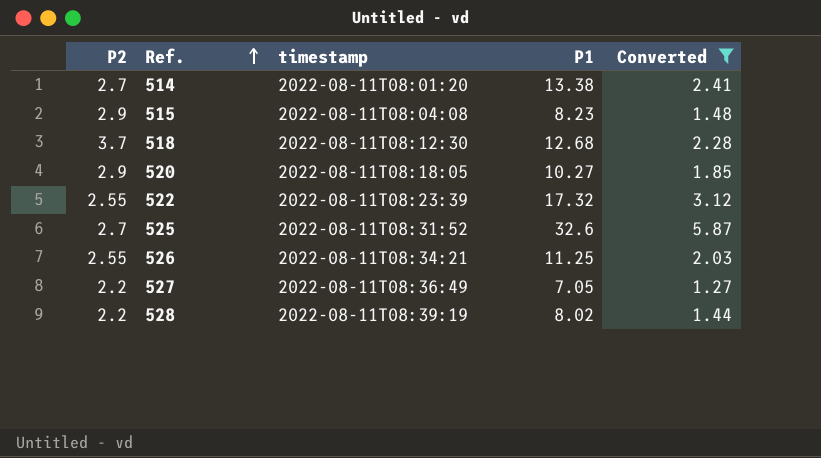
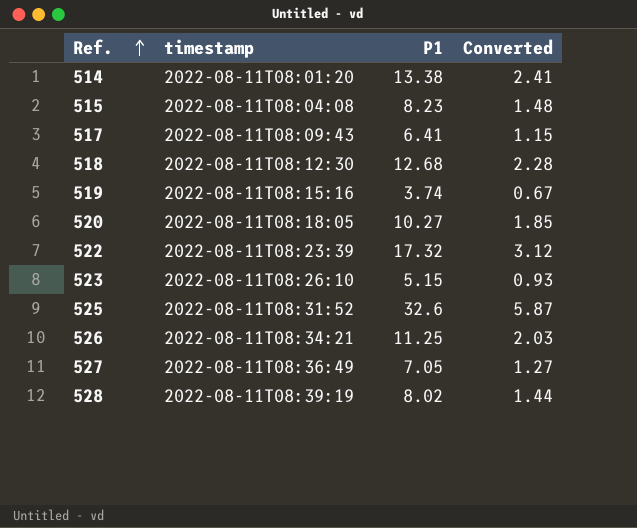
filter: Converted >= 1.27 -> none
column P2 | position: 1 -> none

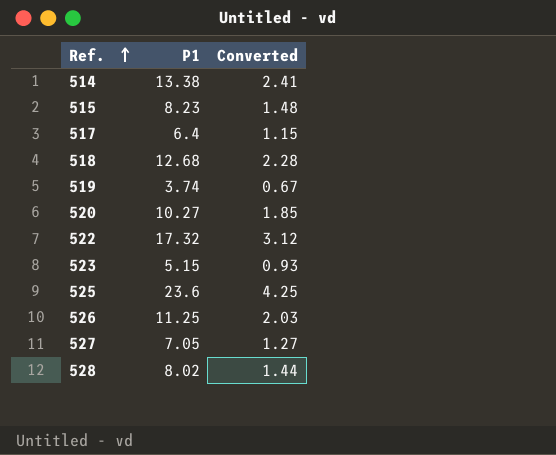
column timestamp | position: 2 -> none
517 | P1: 6.41 -> 6.4
525 | P1: 32.6 -> 23.6
525 | Converted: 5.87 -> 4.25

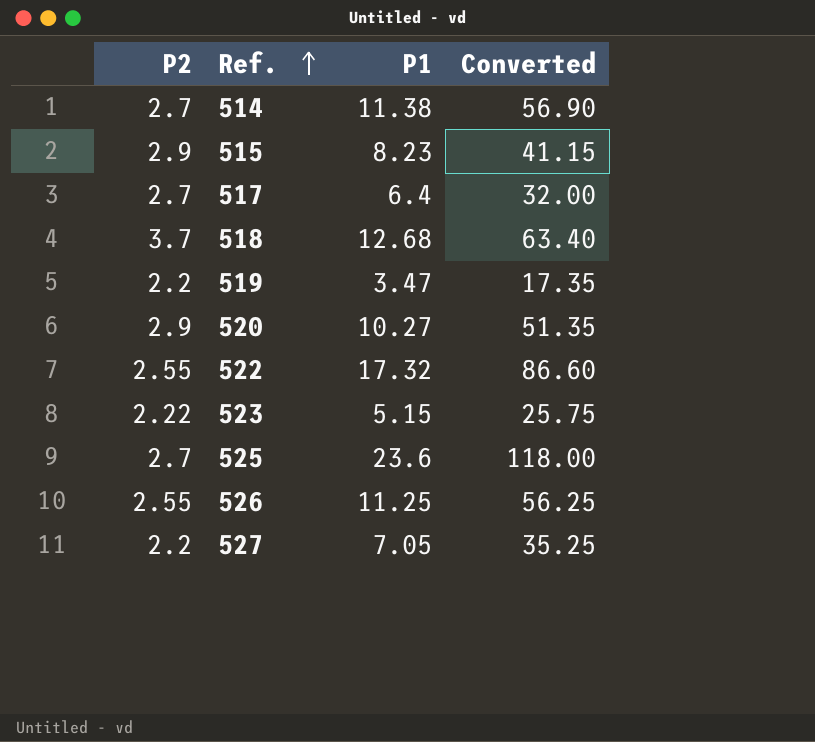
column P2 | position: none -> 1
column Converted | formula: [P1] * 0.18 -> [P1] * 5
row 528: 8.02 | 1.44 -> none
514 | P1: 13.38 -> 11.38
519 | P1: 3.74 -> 3.47

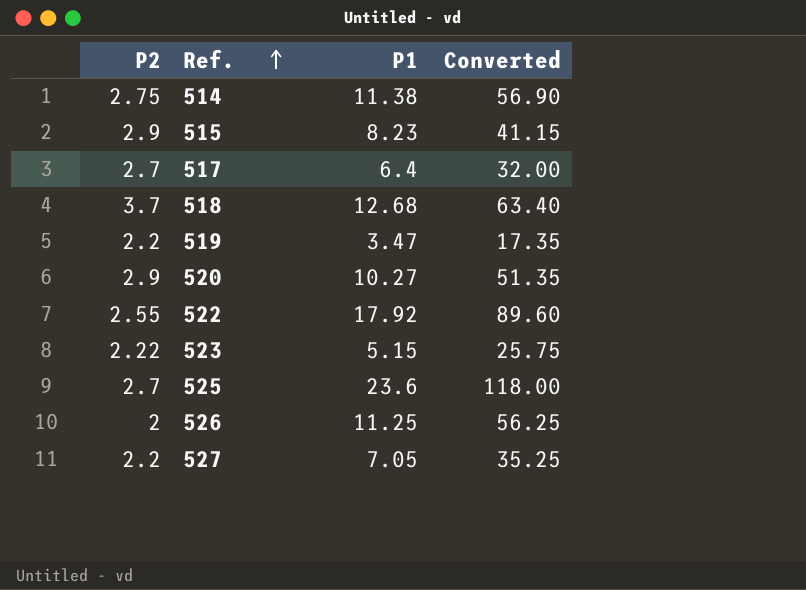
514 | P2: 2.7 -> 2.75
522 | P1: 17.32 -> 17.92
522 | Converted: 86.60 -> 89.60
526 | P2: 2.55 -> 2

